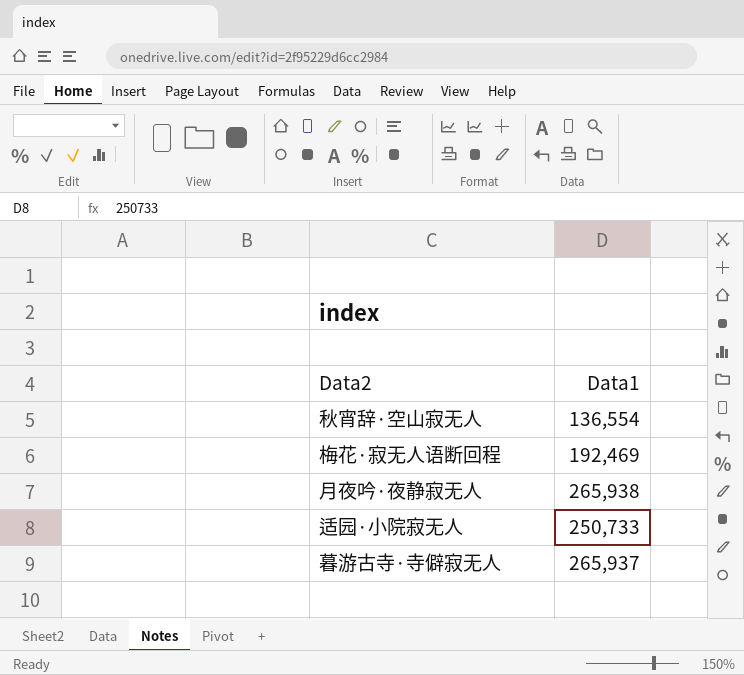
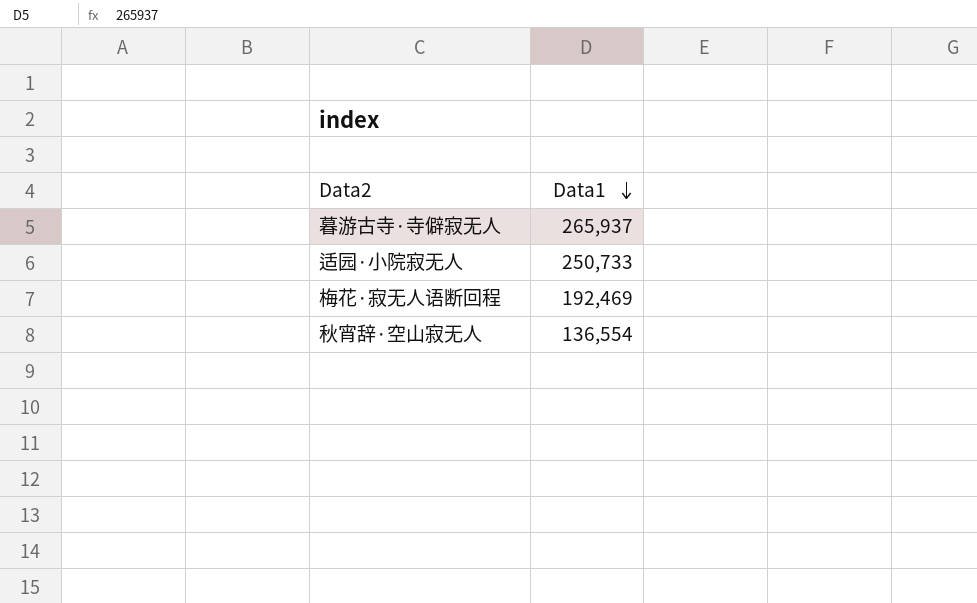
row order: none -> Data1 descending
row 月夜吟·夜静寂无人: 265,938 -> none

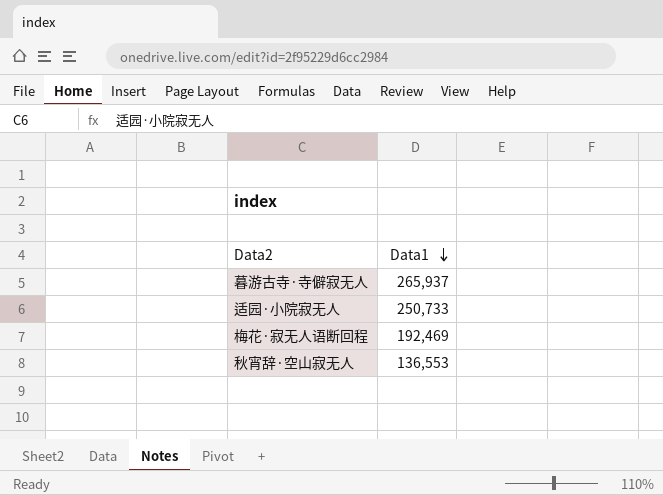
秋宵辞·空山寂无人 | Data1: 136,554 -> 136,553

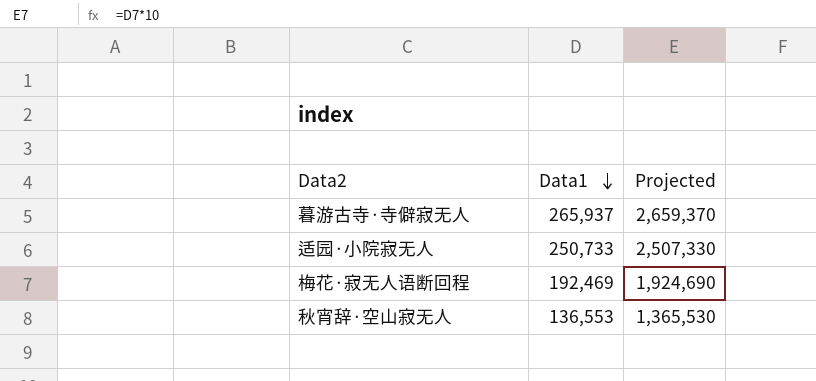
column Projected | formula: none -> [Data1] * 10

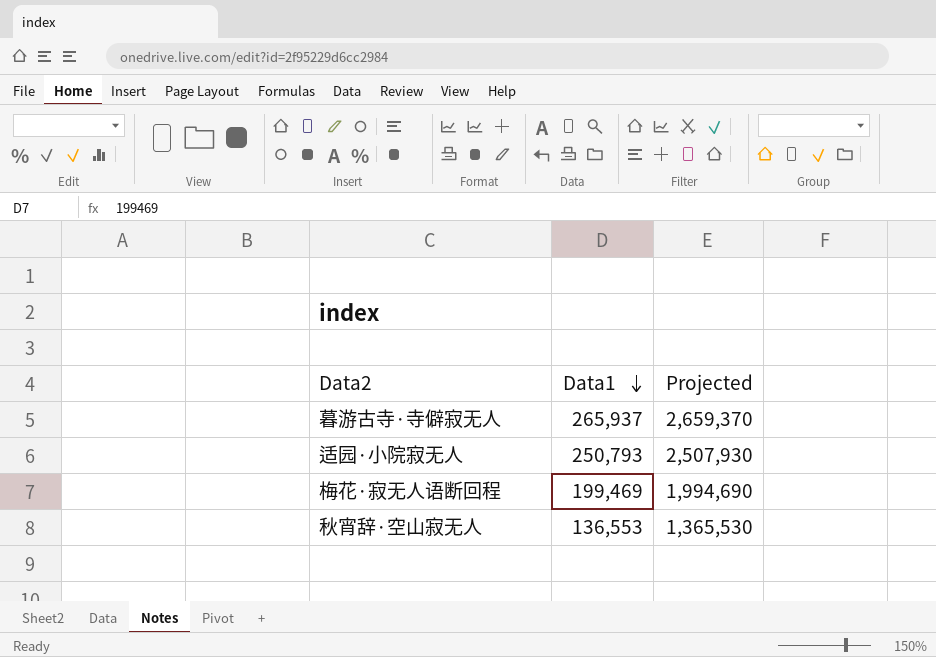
适园·小院寂无人 | Data1: 250,733 -> 250,793
适园·小院寂无人 | Projected: 2,507,330 -> 2,507,930
梅花·寂无人语断回程 | Data1: 192,469 -> 199,469
梅花·寂无人语断回程 | Projected: 1,924,690 -> 1,994,690

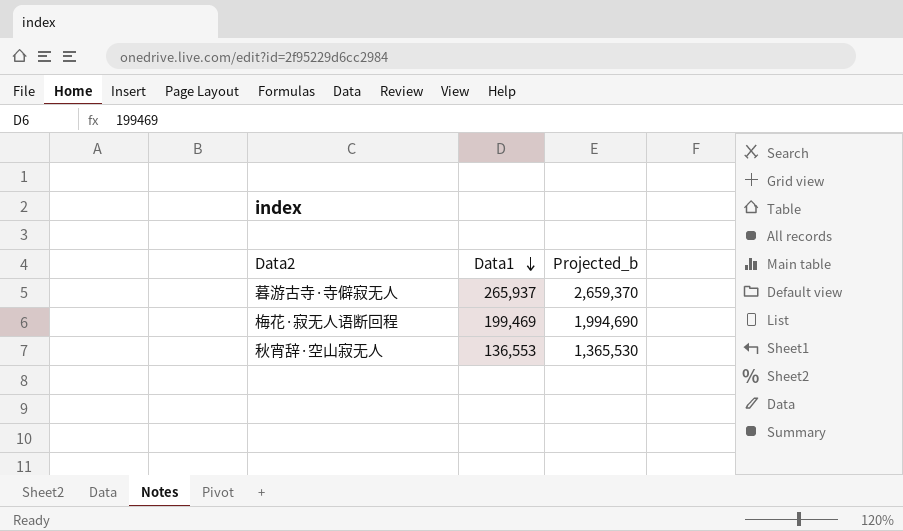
column name: Projected -> Projected_b
row 适园·小院寂无人: 250,793 | 2,507,930 -> none

